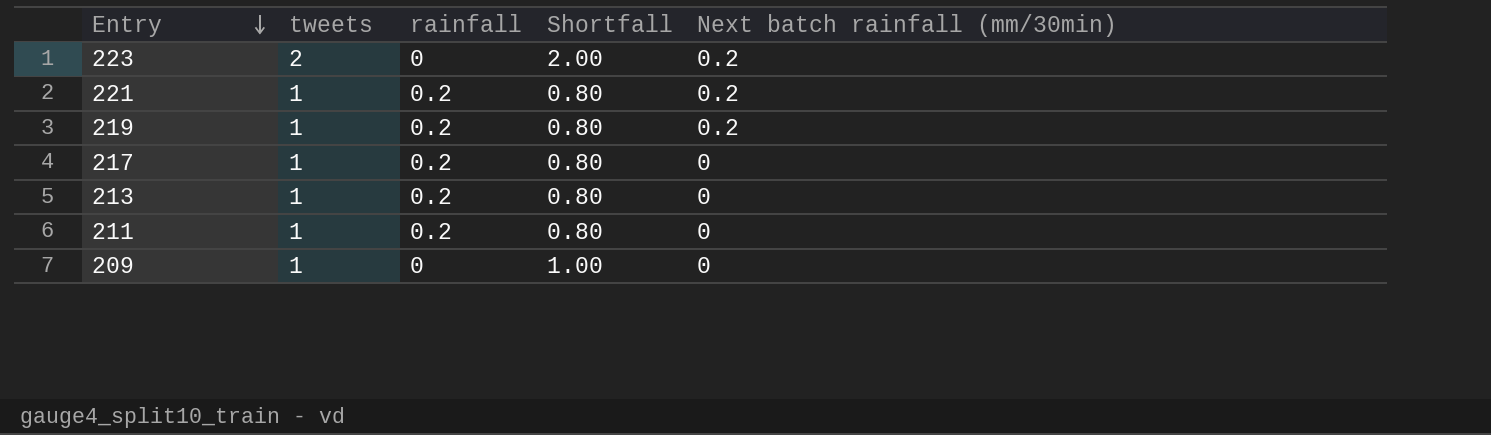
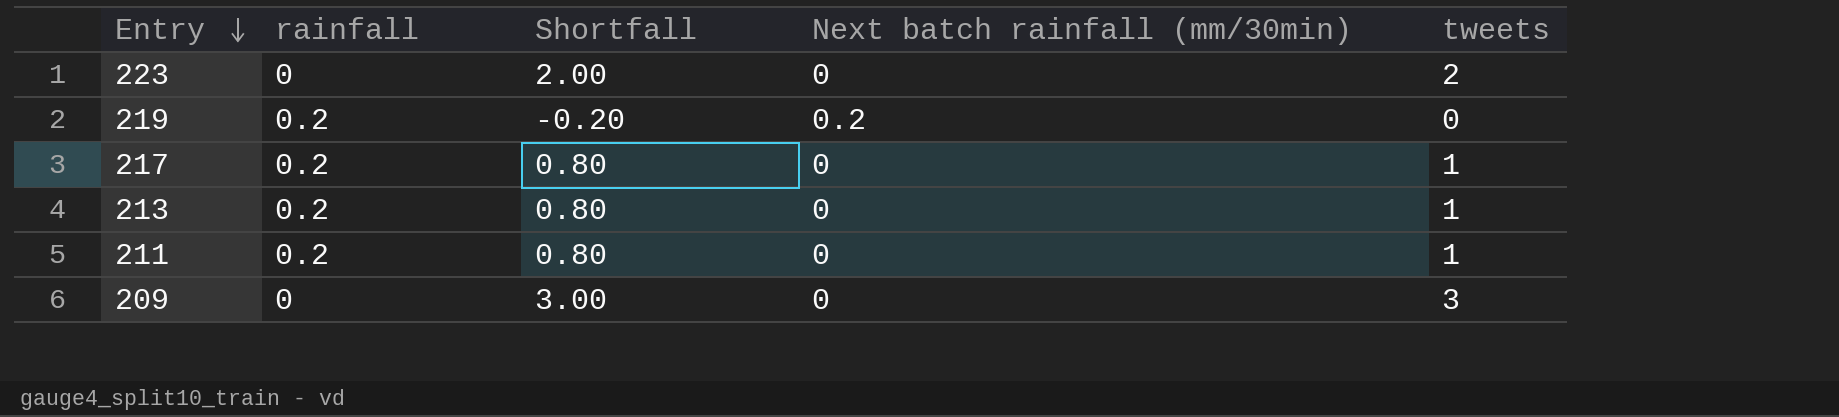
column tweets | position: 2 -> 5
row 221: 1 | 0.2 | 0.80 | 0.2 -> none
223 | Next batch rainfall (mm/30min): 0.2 -> 0
219 | Shortfall: 0.80 -> -0.20
219 | tweets: 1 -> 0
209 | Shortfall: 1.00 -> 3.00
209 | tweets: 1 -> 3

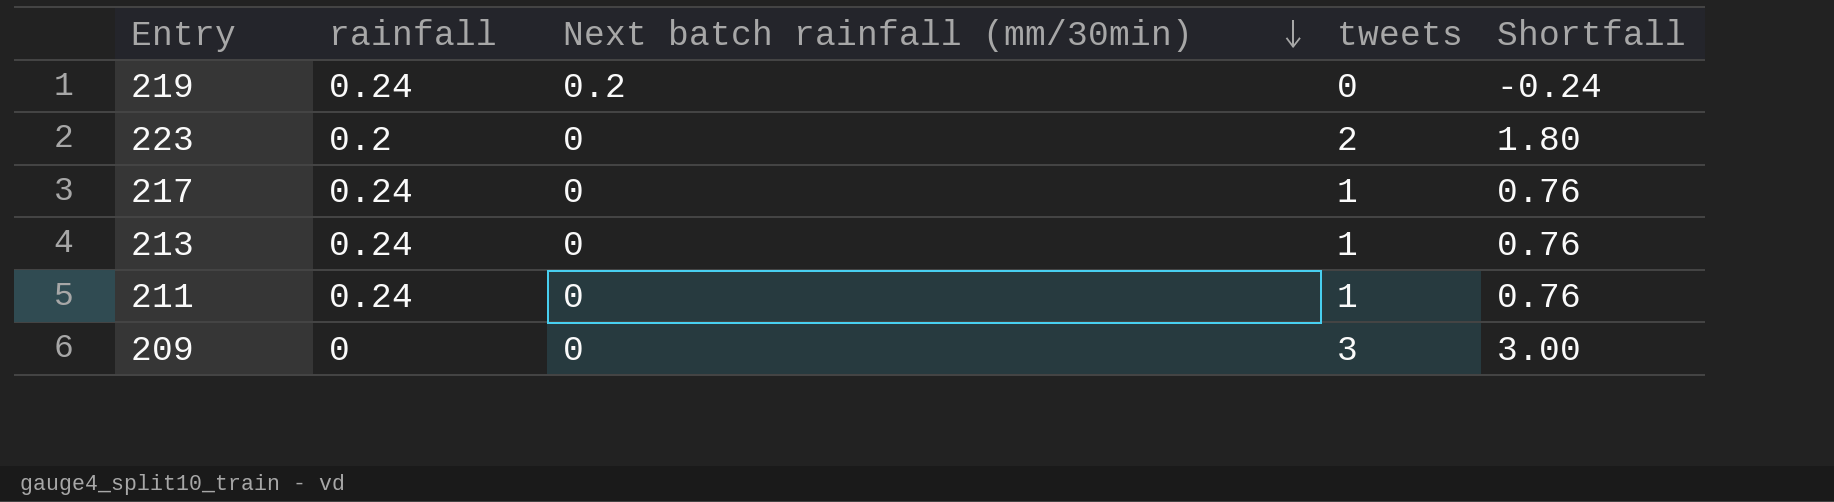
row order: Entry descending -> Next batch rainfall (mm/30min) descending
column Shortfall | position: 3 -> 5
219 | rainfall: 0.2 -> 0.24
219 | Shortfall: -0.20 -> -0.24
223 | rainfall: 0 -> 0.2
223 | Shortfall: 2.00 -> 1.80
217 | rainfall: 0.2 -> 0.24
217 | Shortfall: 0.80 -> 0.76
213 | rainfall: 0.2 -> 0.24
213 | Shortfall: 0.80 -> 0.76
211 | rainfall: 0.2 -> 0.24
211 | Shortfall: 0.80 -> 0.76

